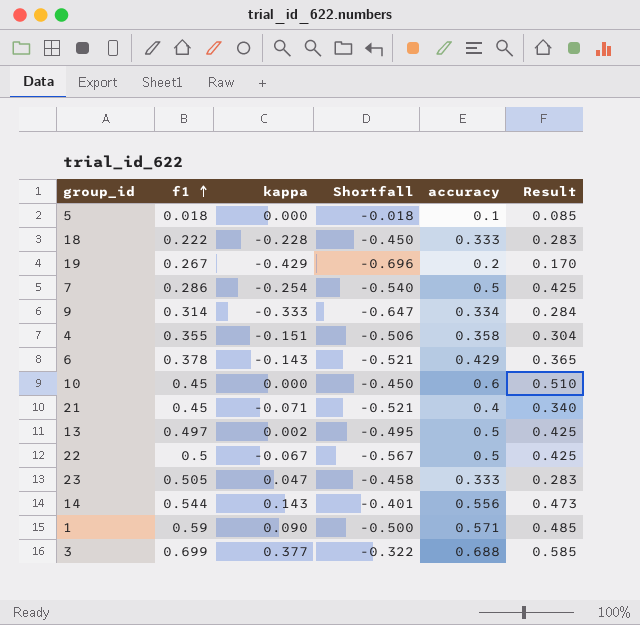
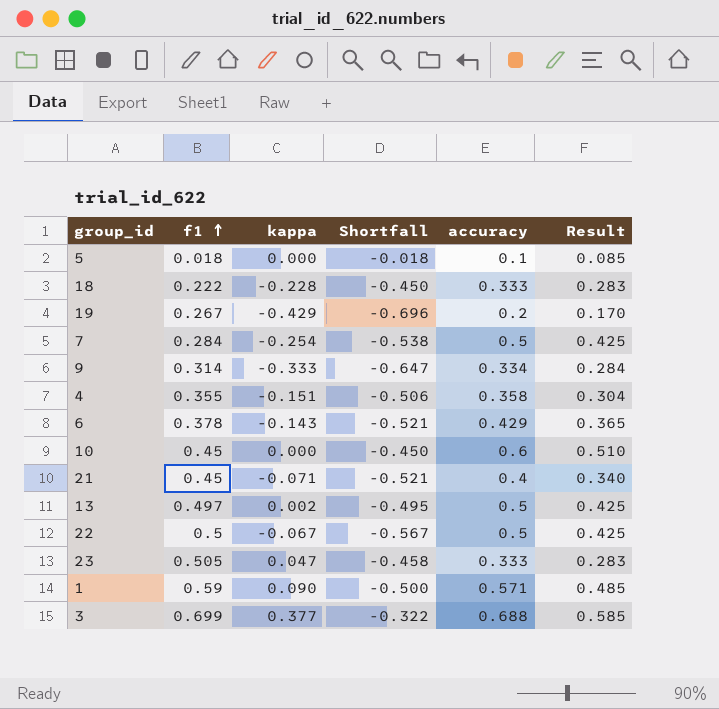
row 14: 0.544 | 0.143 | -0.401 | 0.556 | 0.473 -> none
7 | f1: 0.286 -> 0.284
7 | Shortfall: -0.540 -> -0.538

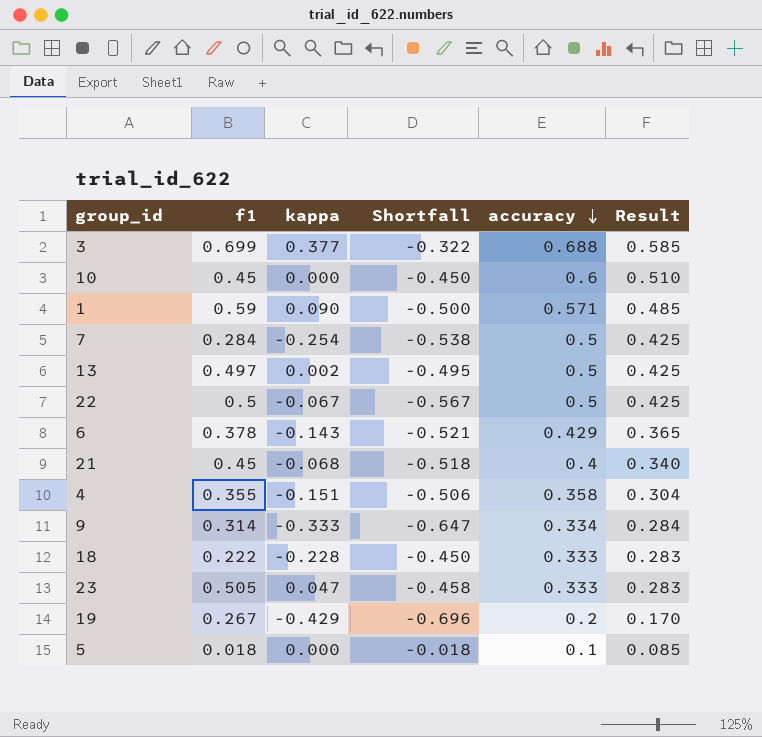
row order: f1 ascending -> accuracy descending
21 | kappa: -0.071 -> -0.068
21 | Shortfall: -0.521 -> -0.518

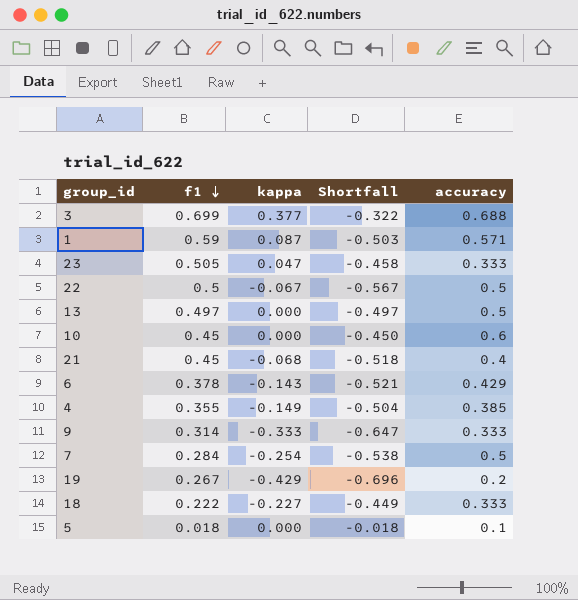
row order: accuracy descending -> f1 descending
column Result | formula: [accuracy] * 0.85 -> none
1 | kappa: 0.090 -> 0.087
1 | Shortfall: -0.500 -> -0.503
13 | kappa: 0.002 -> 0.000
13 | Shortfall: -0.495 -> -0.497
4 | kappa: -0.151 -> -0.149
4 | Shortfall: -0.506 -> -0.504
4 | accuracy: 0.358 -> 0.385
9 | accuracy: 0.334 -> 0.333
18 | kappa: -0.228 -> -0.227
18 | Shortfall: -0.450 -> -0.449

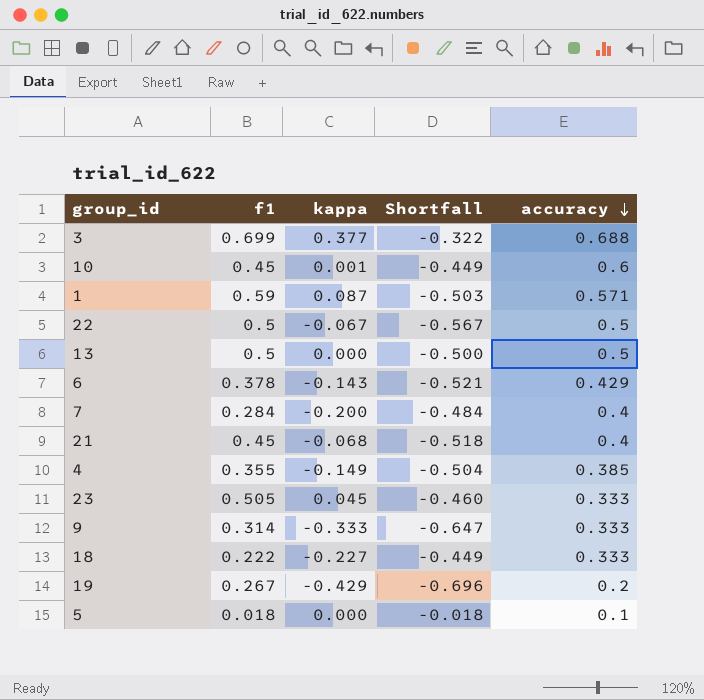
row order: f1 descending -> accuracy descending
10 | kappa: 0.000 -> 0.001
10 | Shortfall: -0.450 -> -0.449
13 | f1: 0.497 -> 0.5
13 | Shortfall: -0.497 -> -0.500
7 | kappa: -0.254 -> -0.200
7 | Shortfall: -0.538 -> -0.484
7 | accuracy: 0.5 -> 0.4
23 | kappa: 0.047 -> 0.045
23 | Shortfall: -0.458 -> -0.460

